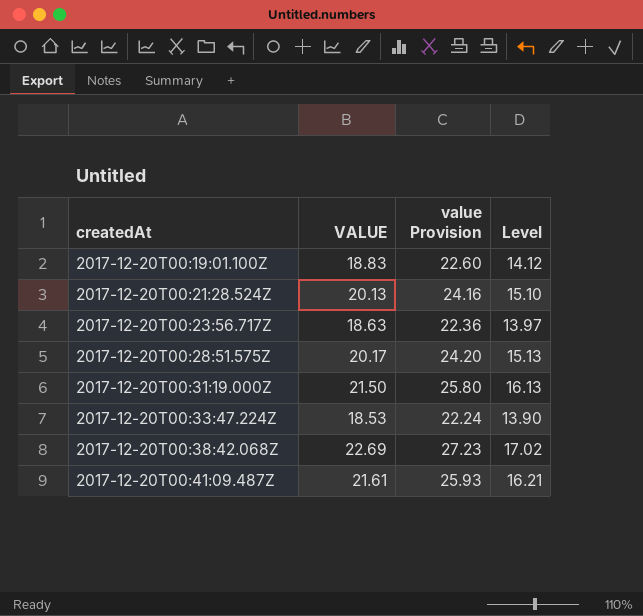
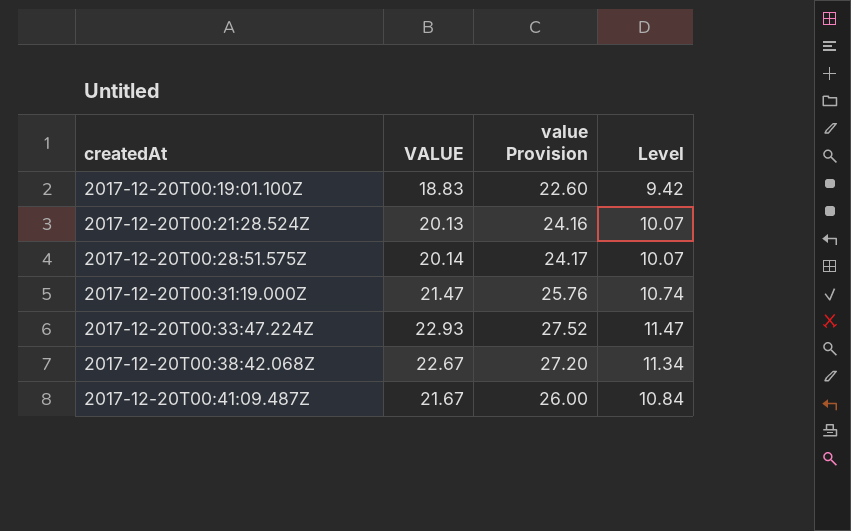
column Level | formula: [VALUE] * 0.75 -> [VALUE] * 0.5
row 2017-12-20T00:23:56.717Z: 18.63 | 22.36 | 13.97 -> none
2017-12-20T00:28:51.575Z | VALUE: 20.17 -> 20.14
2017-12-20T00:28:51.575Z | value Provision: 24.20 -> 24.17
2017-12-20T00:31:19.000Z | VALUE: 21.50 -> 21.47
2017-12-20T00:31:19.000Z | value Provision: 25.80 -> 25.76
2017-12-20T00:33:47.224Z | VALUE: 18.53 -> 22.93
2017-12-20T00:33:47.224Z | value Provision: 22.24 -> 27.52
2017-12-20T00:38:42.068Z | VALUE: 22.69 -> 22.67
2017-12-20T00:38:42.068Z | value Provision: 27.23 -> 27.20
2017-12-20T00:41:09.487Z | VALUE: 21.61 -> 21.67
2017-12-20T00:41:09.487Z | value Provision: 25.93 -> 26.00

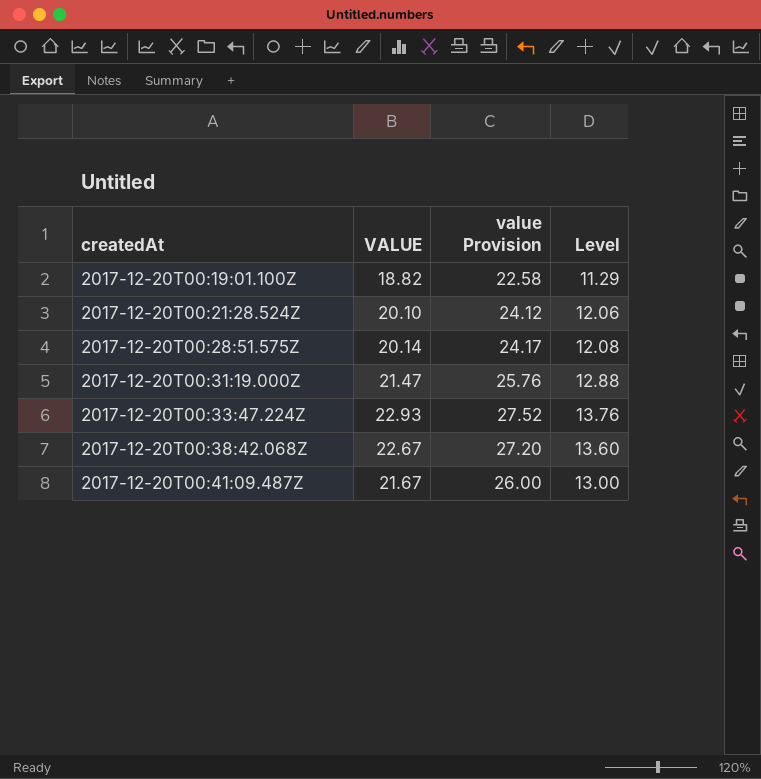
column Level | formula: [VALUE] * 0.5 -> [VALUE] * 0.6
2017-12-20T00:19:01.100Z | VALUE: 18.83 -> 18.82
2017-12-20T00:19:01.100Z | value Provision: 22.60 -> 22.58
2017-12-20T00:21:28.524Z | VALUE: 20.13 -> 20.10
2017-12-20T00:21:28.524Z | value Provision: 24.16 -> 24.12

